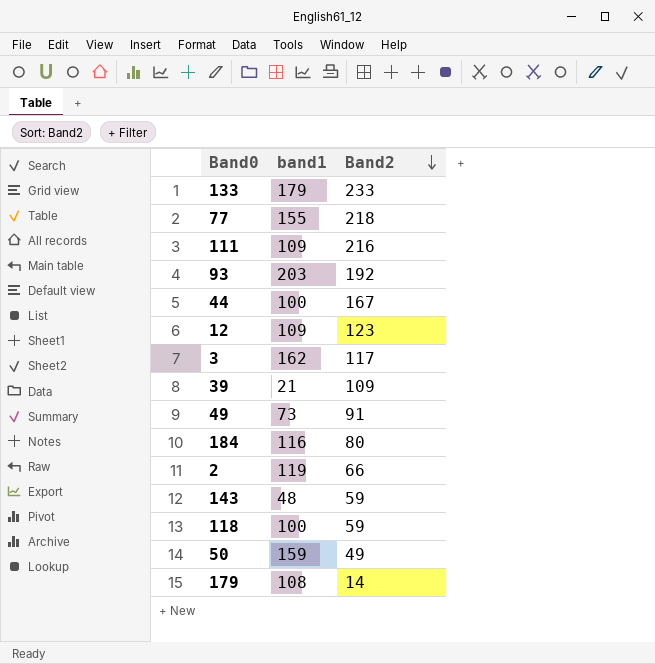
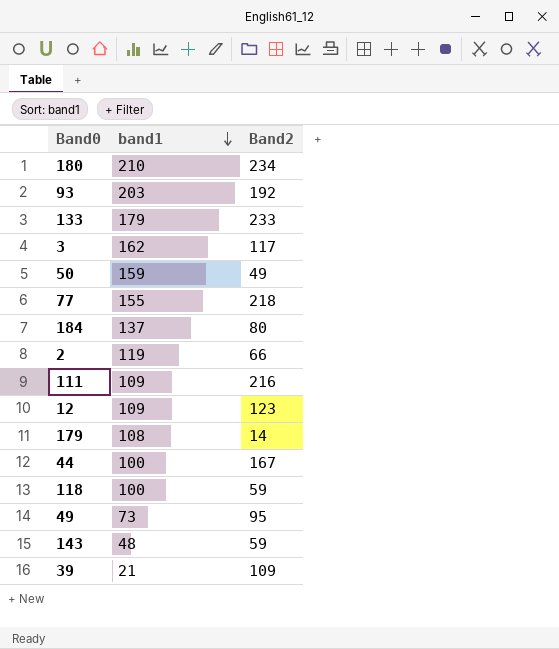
row order: Band2 descending -> band1 descending
row 180: none -> 210 | 234
184 | band1: 116 -> 137
49 | Band2: 91 -> 95

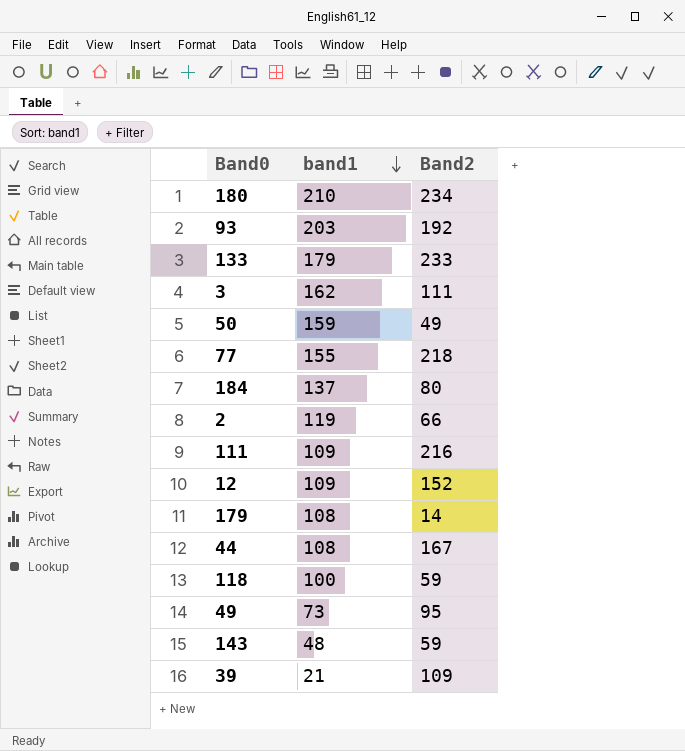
3 | Band2: 117 -> 111
12 | Band2: 123 -> 152
44 | band1: 100 -> 108

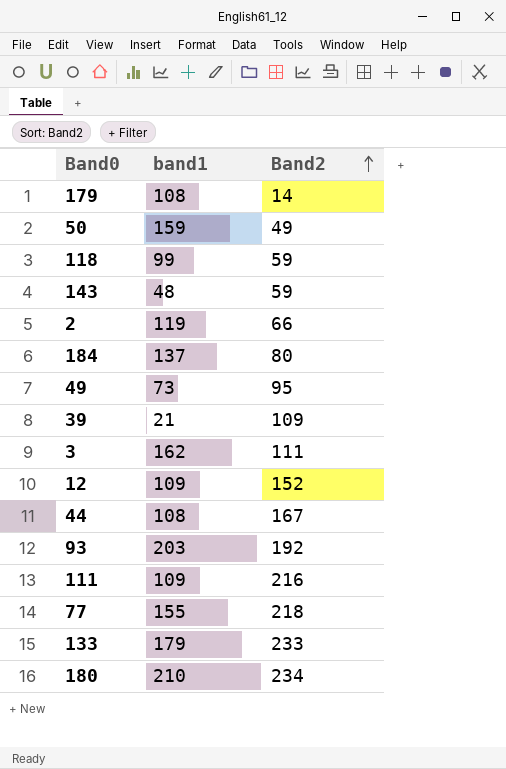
row order: band1 descending -> Band2 ascending
118 | band1: 100 -> 99

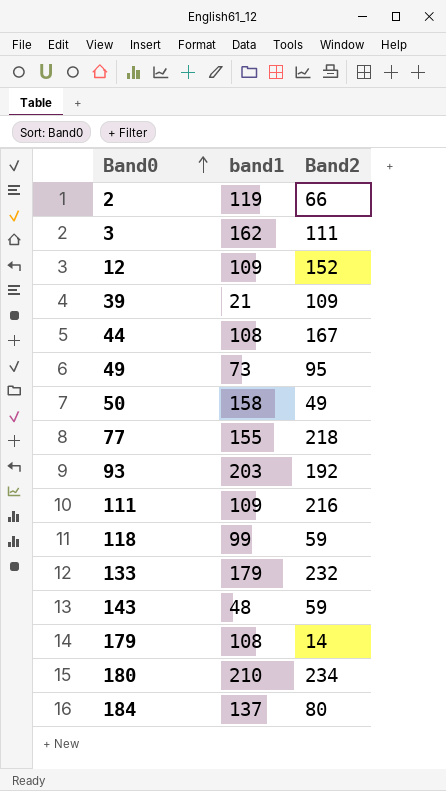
row order: Band2 ascending -> Band0 ascending
50 | band1: 159 -> 158
133 | Band2: 233 -> 232

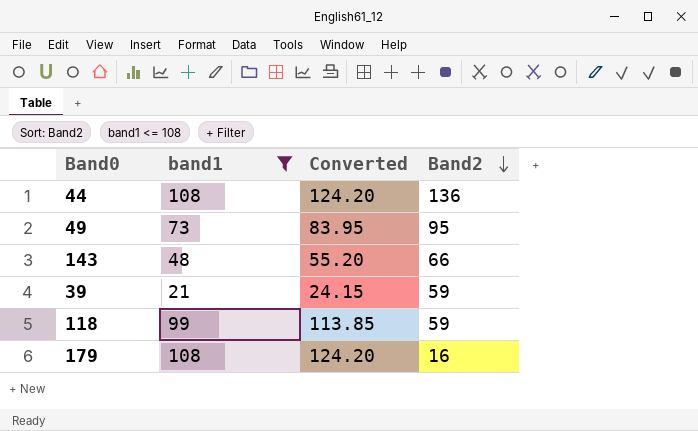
filter: none -> band1 <= 108
row order: Band0 ascending -> Band2 descending
column Converted | formula: none -> [band1] * 1.15
44 | Band2: 167 -> 136
143 | Band2: 59 -> 66
39 | Band2: 109 -> 59
179 | Band2: 14 -> 16

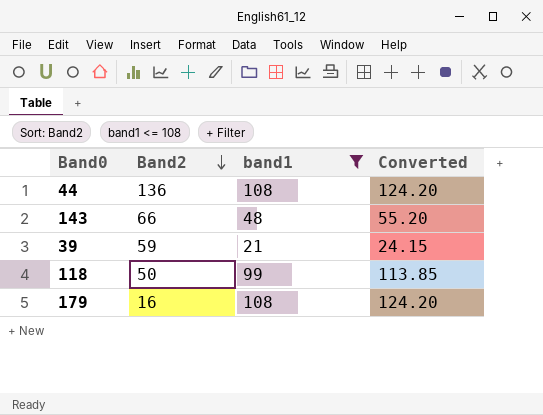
column Band2 | position: 4 -> 2
row 49: 73 | 83.95 | 95 -> none
118 | Band2: 59 -> 50

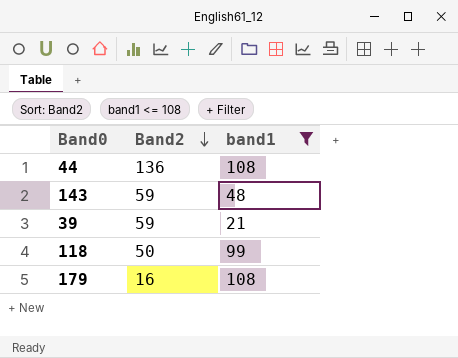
column Converted | formula: [band1] * 1.15 -> none
143 | Band2: 66 -> 59

